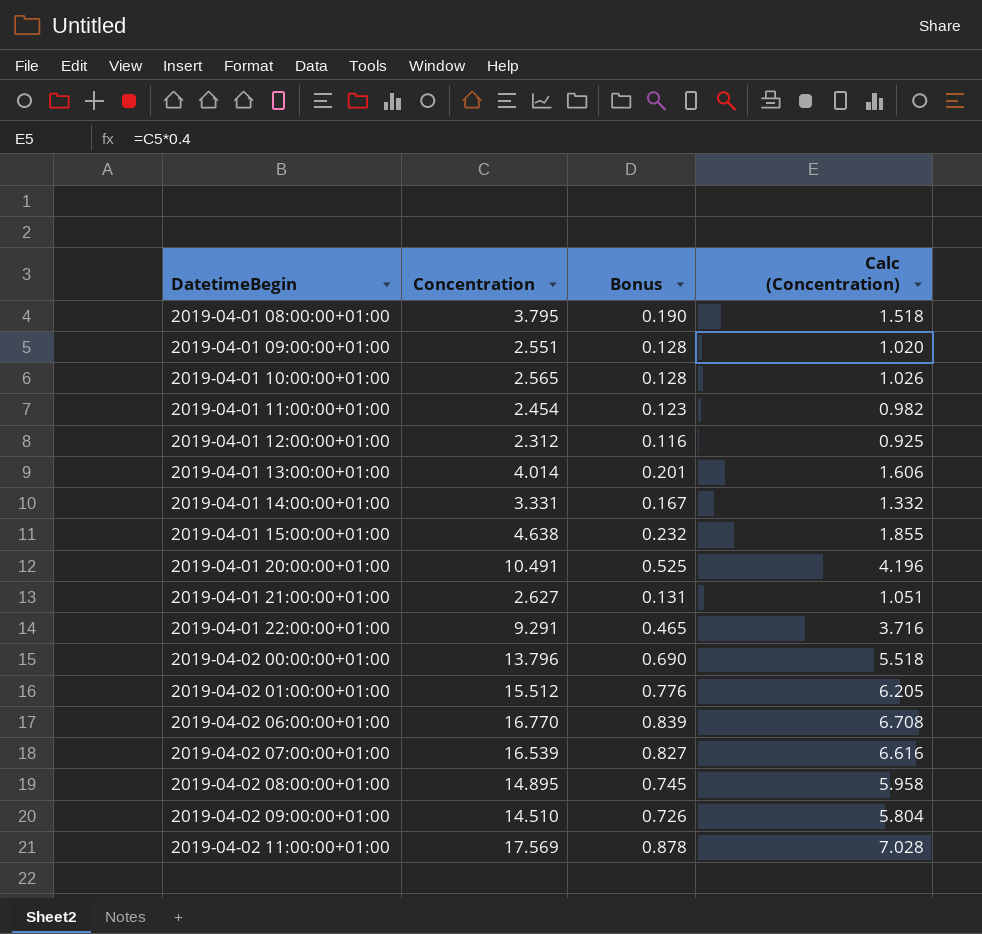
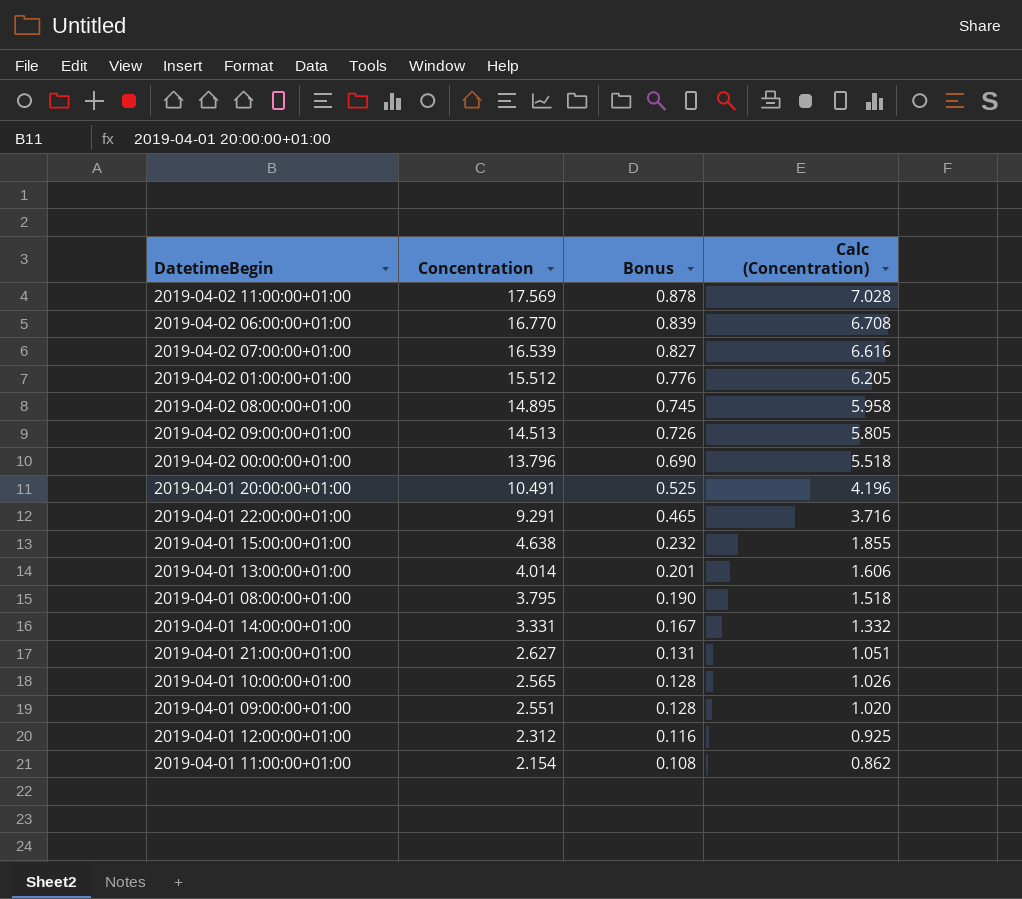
row order: DatetimeBegin ascending -> Concentration descending
2019-04-02 09:00:00+01:00 | Concentration: 14.510 -> 14.513
2019-04-02 09:00:00+01:00 | Calc (Concentration): 5.804 -> 5.805
2019-04-01 11:00:00+01:00 | Concentration: 2.454 -> 2.154
2019-04-01 11:00:00+01:00 | Bonus: 0.123 -> 0.108
2019-04-01 11:00:00+01:00 | Calc (Concentration): 0.982 -> 0.862

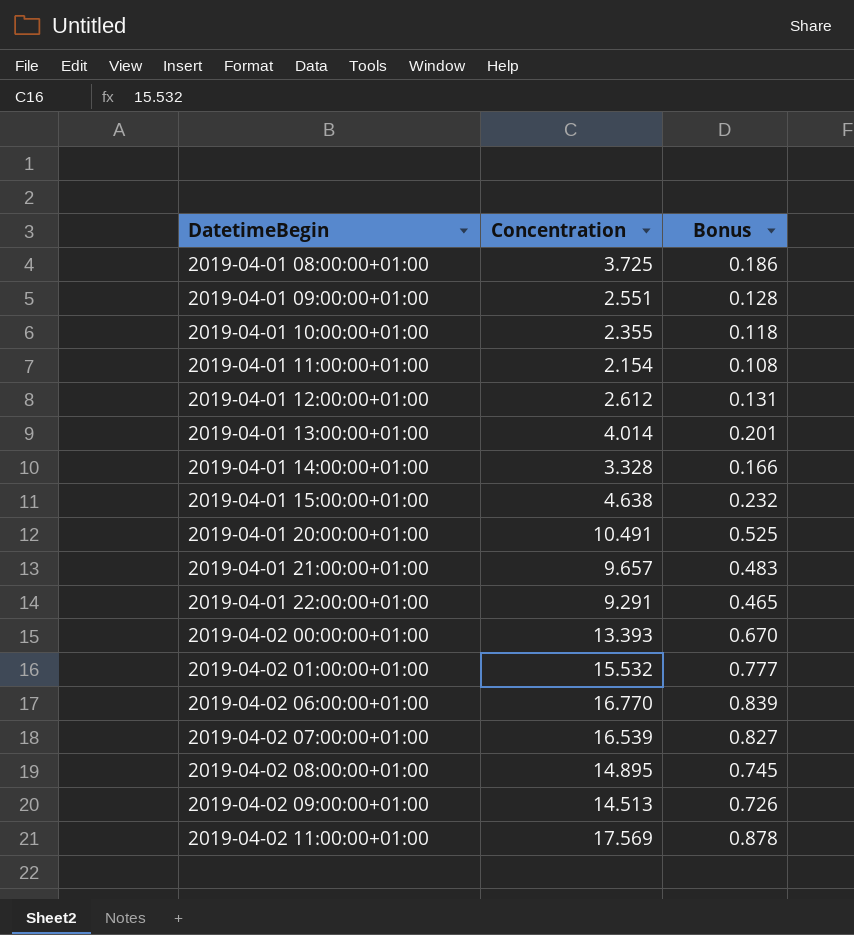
row order: Concentration descending -> DatetimeBegin ascending
column Calc (Concentration) | formula: [Concentration] * 0.4 -> none
2019-04-01 08:00:00+01:00 | Concentration: 3.795 -> 3.725
2019-04-01 08:00:00+01:00 | Bonus: 0.190 -> 0.186
2019-04-01 10:00:00+01:00 | Concentration: 2.565 -> 2.355
2019-04-01 10:00:00+01:00 | Bonus: 0.128 -> 0.118
2019-04-01 12:00:00+01:00 | Concentration: 2.312 -> 2.612
2019-04-01 12:00:00+01:00 | Bonus: 0.116 -> 0.131
2019-04-01 14:00:00+01:00 | Concentration: 3.331 -> 3.328
2019-04-01 14:00:00+01:00 | Bonus: 0.167 -> 0.166
2019-04-01 21:00:00+01:00 | Concentration: 2.627 -> 9.657
2019-04-01 21:00:00+01:00 | Bonus: 0.131 -> 0.483
2019-04-02 00:00:00+01:00 | Concentration: 13.796 -> 13.393
2019-04-02 00:00:00+01:00 | Bonus: 0.690 -> 0.670
2019-04-02 01:00:00+01:00 | Concentration: 15.512 -> 15.532
2019-04-02 01:00:00+01:00 | Bonus: 0.776 -> 0.777

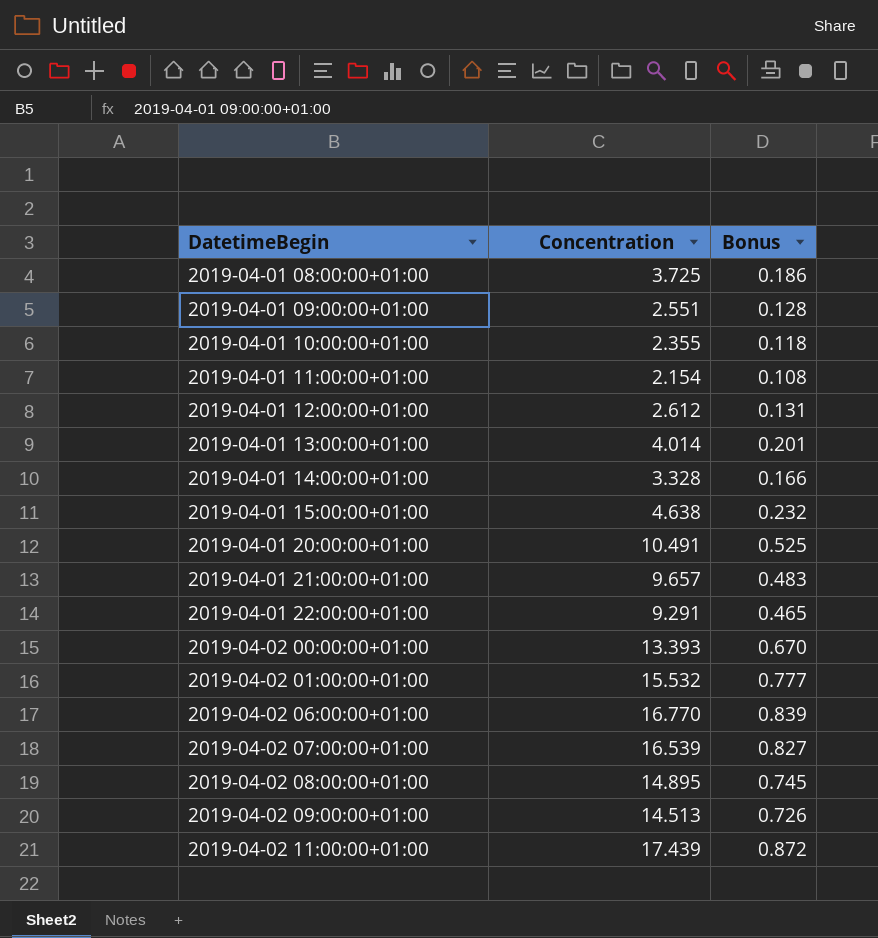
2019-04-02 11:00:00+01:00 | Concentration: 17.569 -> 17.439
2019-04-02 11:00:00+01:00 | Bonus: 0.878 -> 0.872

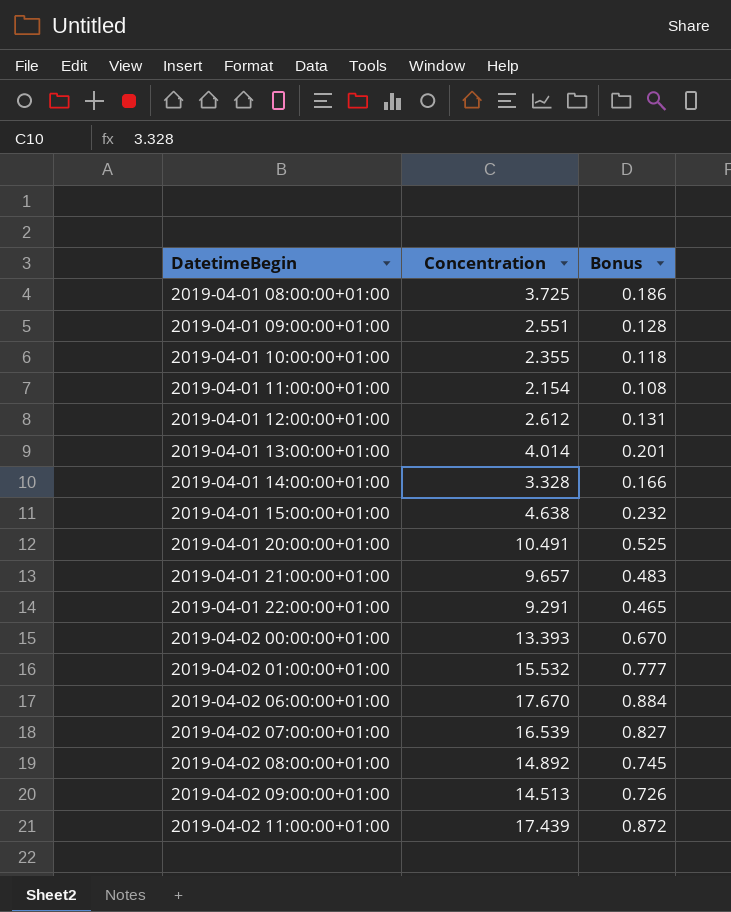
2019-04-02 06:00:00+01:00 | Concentration: 16.770 -> 17.670
2019-04-02 06:00:00+01:00 | Bonus: 0.839 -> 0.884
2019-04-02 08:00:00+01:00 | Concentration: 14.895 -> 14.892

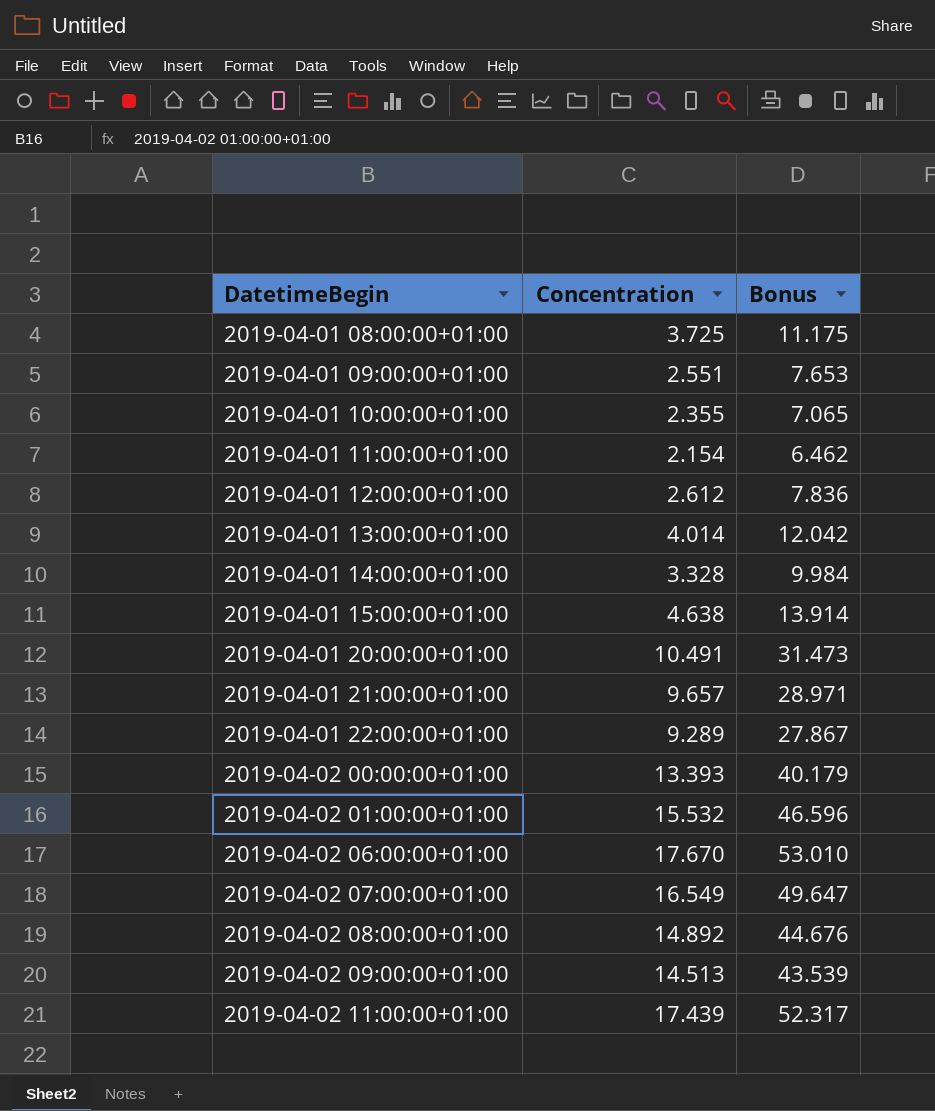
column Bonus | formula: [Concentration] * 0.05 -> [Concentration] * 3
2019-04-01 22:00:00+01:00 | Concentration: 9.291 -> 9.289
2019-04-02 07:00:00+01:00 | Concentration: 16.539 -> 16.549

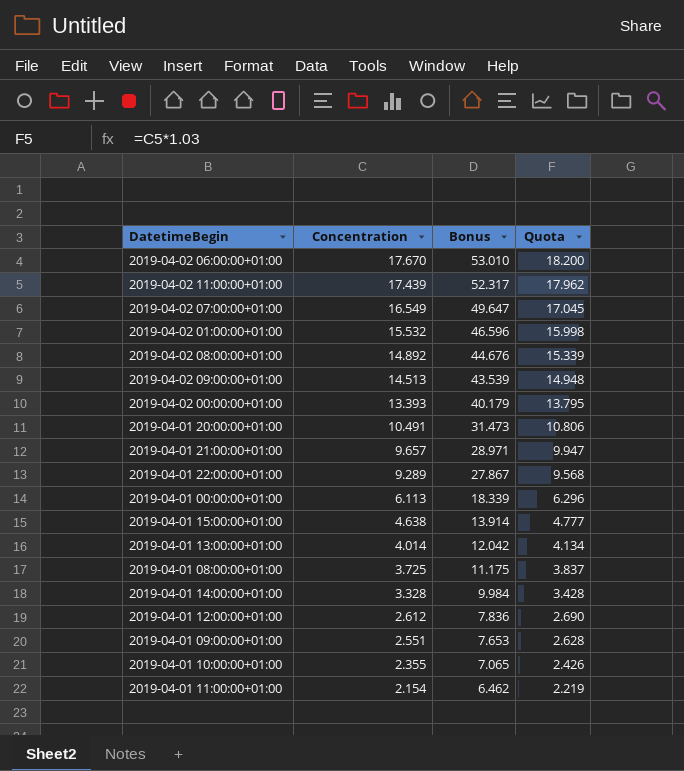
row order: DatetimeBegin ascending -> Concentration descending
column Quota | formula: none -> [Concentration] * 1.03
row 2019-04-01 00:00:00+01:00: none -> 6.113 | 18.339 | 6.296

